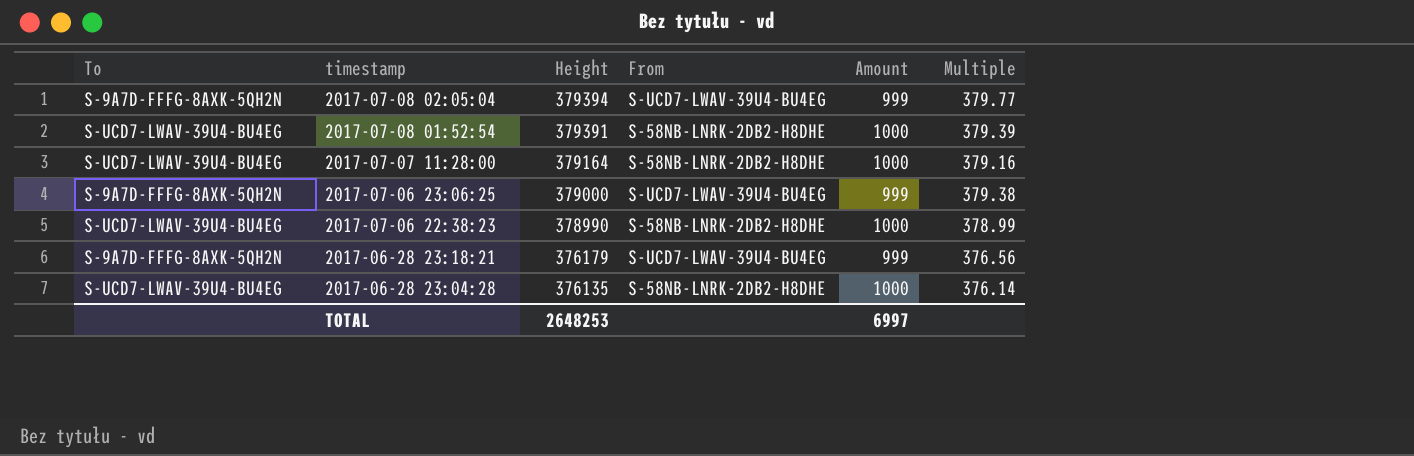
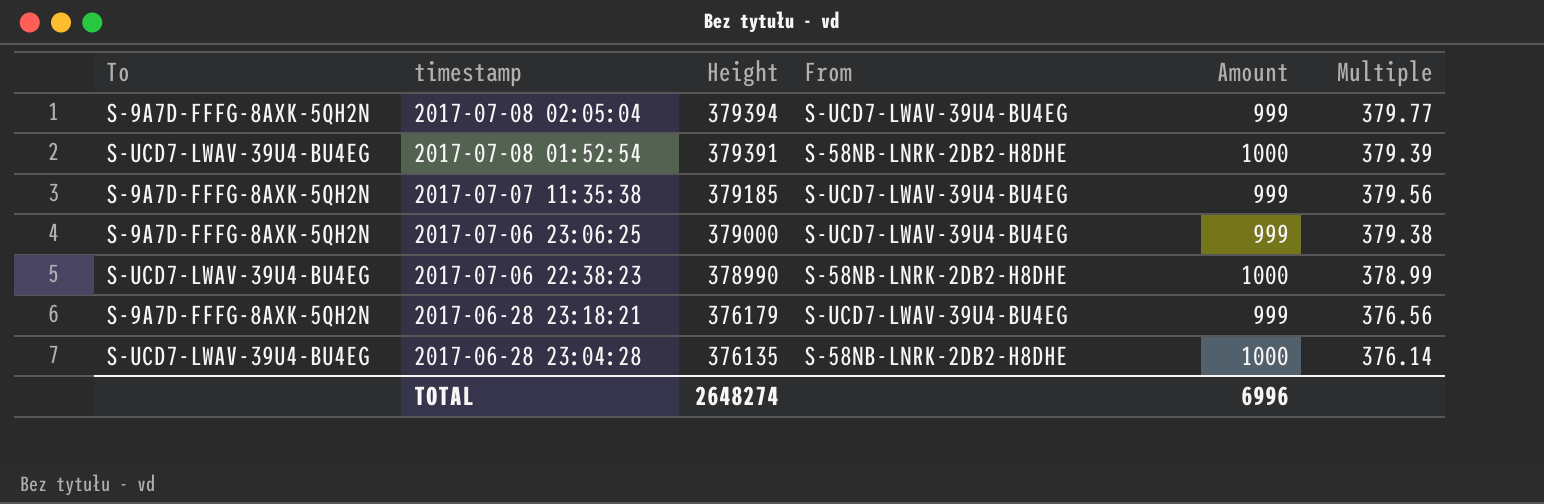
row 2017-07-07 11:28:00: S-UCD7-LWAV-39U4-BU4EG | 379164 | S-58NB-LNRK-2DB2-H8DHE | 1000 | 379.16 -> none
row 2017-07-07 11:35:38: none -> S-9A7D-FFFG-8AXK-5QH2N | 379185 | S-UCD7-LWAV-39U4-BU4EG | 999 | 379.56
TOTAL | Height: 2648253 -> 2648274
TOTAL | Amount: 6997 -> 6996

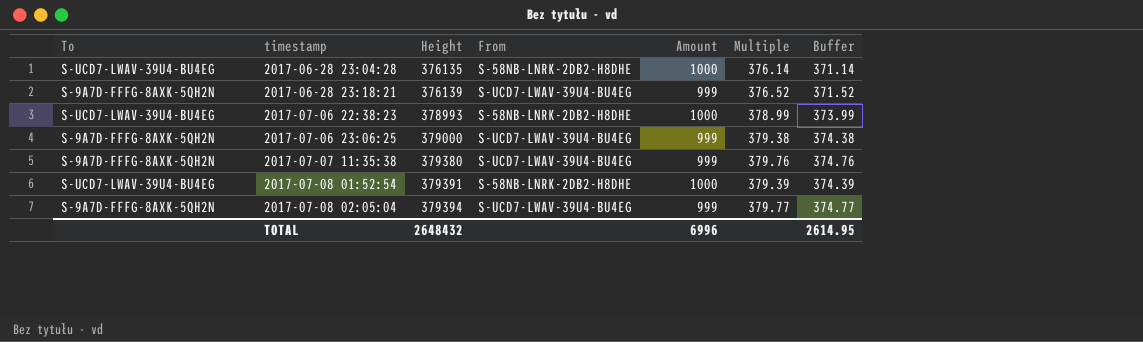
row order: timestamp descending -> timestamp ascending
column Buffer | formula: none -> [Multiple] - 5
2017-06-28 23:18:21 | Height: 376179 -> 376139
2017-06-28 23:18:21 | Multiple: 376.56 -> 376.52
2017-07-06 22:38:23 | Height: 378990 -> 378993
2017-07-07 11:35:38 | Height: 379185 -> 379380
2017-07-07 11:35:38 | Multiple: 379.56 -> 379.76
TOTAL | Height: 2648274 -> 2648432

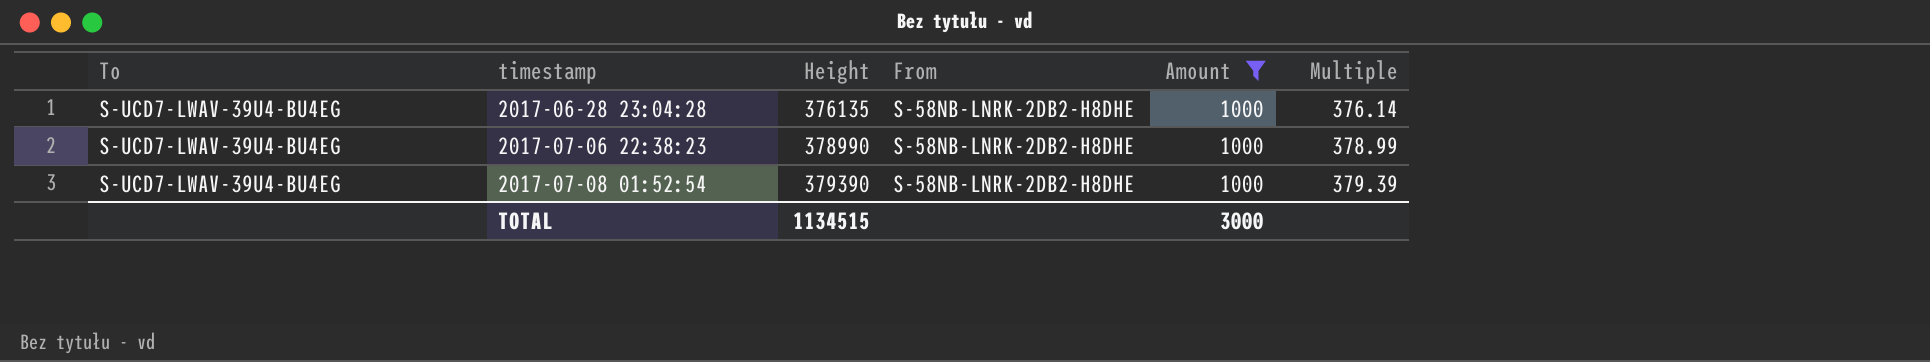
filter: none -> Amount = 1000
column Buffer | formula: [Multiple] - 5 -> none
2017-07-06 22:38:23 | Height: 378993 -> 378990
2017-07-08 01:52:54 | Height: 379391 -> 379390
TOTAL | Height: 2648432 -> 1134515
TOTAL | Amount: 6996 -> 3000

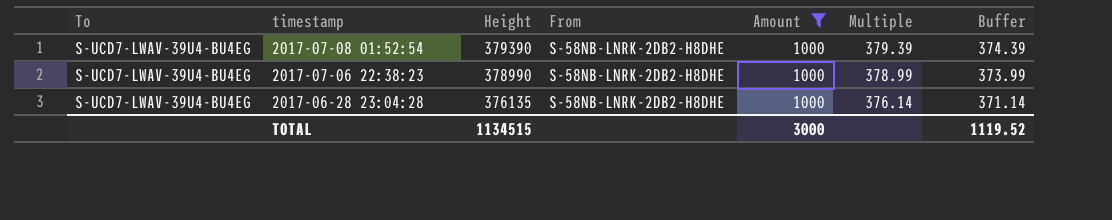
row order: timestamp ascending -> timestamp descending
column Buffer | formula: none -> [Multiple] - 5

